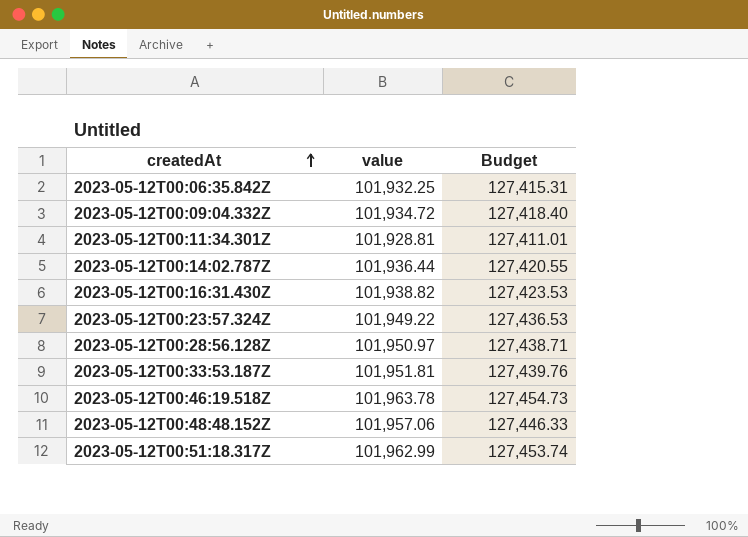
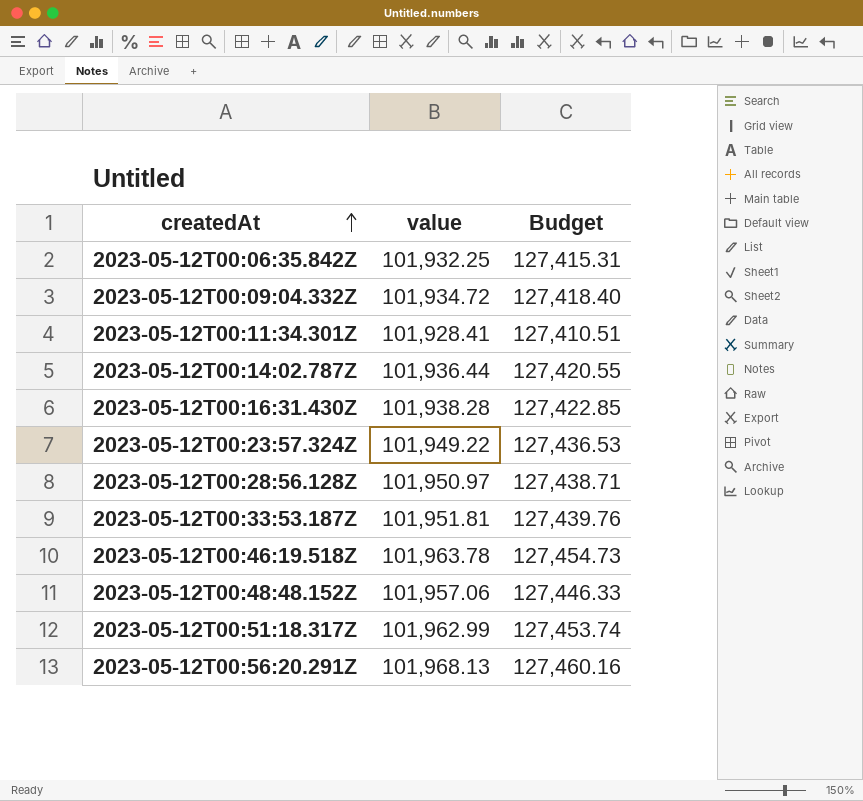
2023-05-12T00:11:34.301Z | value: 101,928.81 -> 101,928.41
2023-05-12T00:11:34.301Z | Budget: 127,411.01 -> 127,410.51
2023-05-12T00:16:31.430Z | value: 101,938.82 -> 101,938.28
2023-05-12T00:16:31.430Z | Budget: 127,423.53 -> 127,422.85
row 2023-05-12T00:56:20.291Z: none -> 101,968.13 | 127,460.16

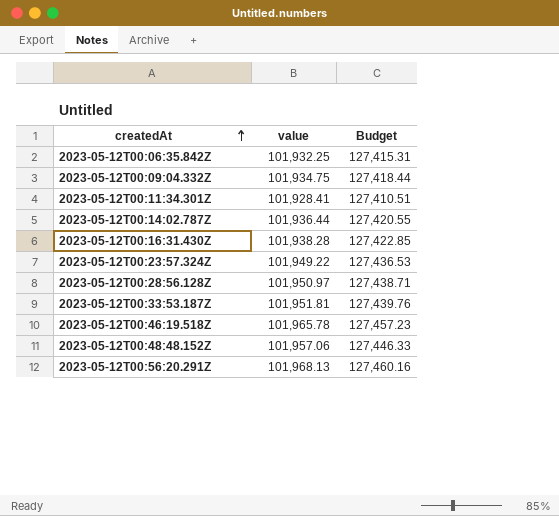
row 2023-05-12T00:51:18.317Z: 101,962.99 | 127,453.74 -> none
2023-05-12T00:09:04.332Z | value: 101,934.72 -> 101,934.75
2023-05-12T00:09:04.332Z | Budget: 127,418.40 -> 127,418.44
2023-05-12T00:46:19.518Z | value: 101,963.78 -> 101,965.78
2023-05-12T00:46:19.518Z | Budget: 127,454.73 -> 127,457.23

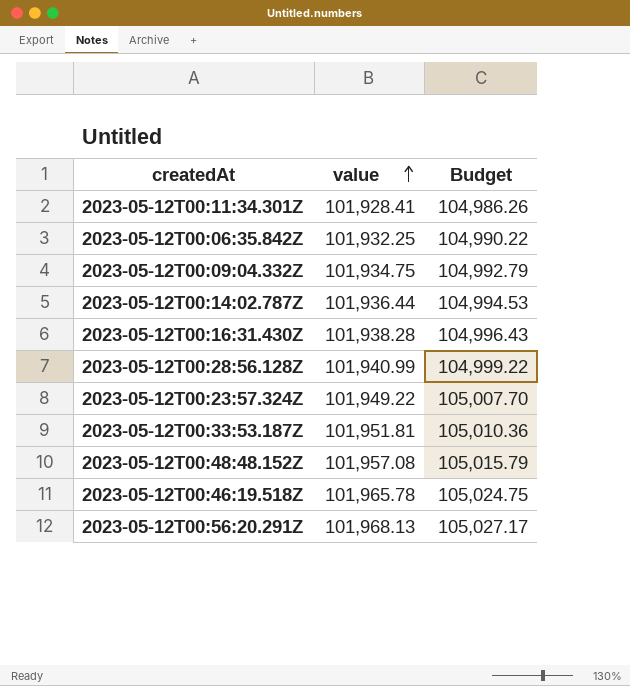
row order: createdAt ascending -> value ascending
column Budget | formula: [value] * 1.25 -> [value] * 1.03
2023-05-12T00:28:56.128Z | value: 101,950.97 -> 101,940.99
2023-05-12T00:48:48.152Z | value: 101,957.06 -> 101,957.08

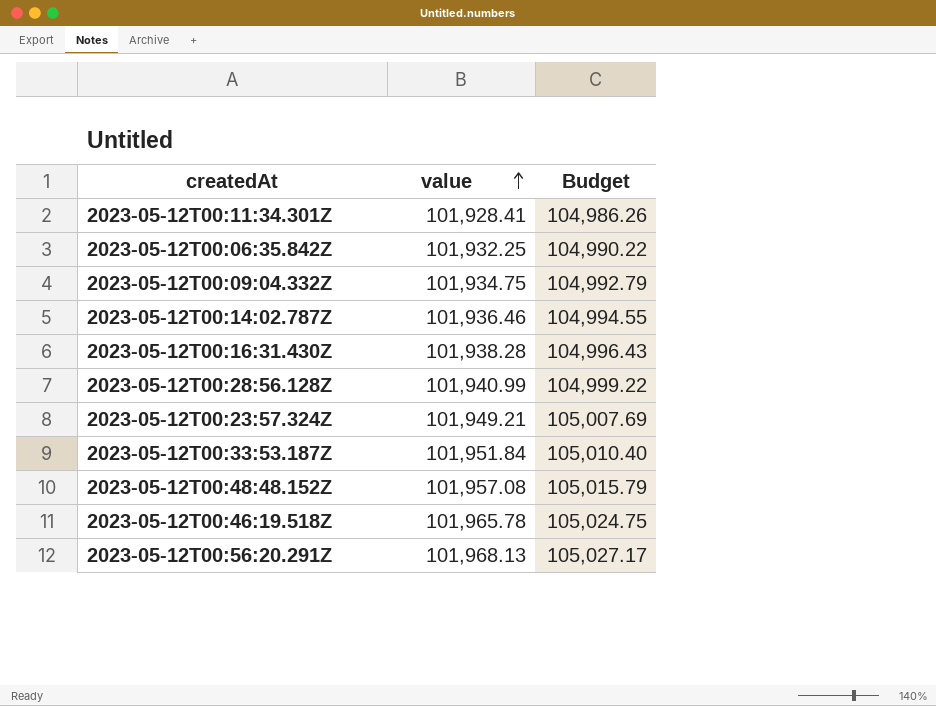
2023-05-12T00:14:02.787Z | value: 101,936.44 -> 101,936.46
2023-05-12T00:14:02.787Z | Budget: 104,994.53 -> 104,994.55
2023-05-12T00:23:57.324Z | value: 101,949.22 -> 101,949.21
2023-05-12T00:23:57.324Z | Budget: 105,007.70 -> 105,007.69
2023-05-12T00:33:53.187Z | value: 101,951.81 -> 101,951.84
2023-05-12T00:33:53.187Z | Budget: 105,010.36 -> 105,010.40

